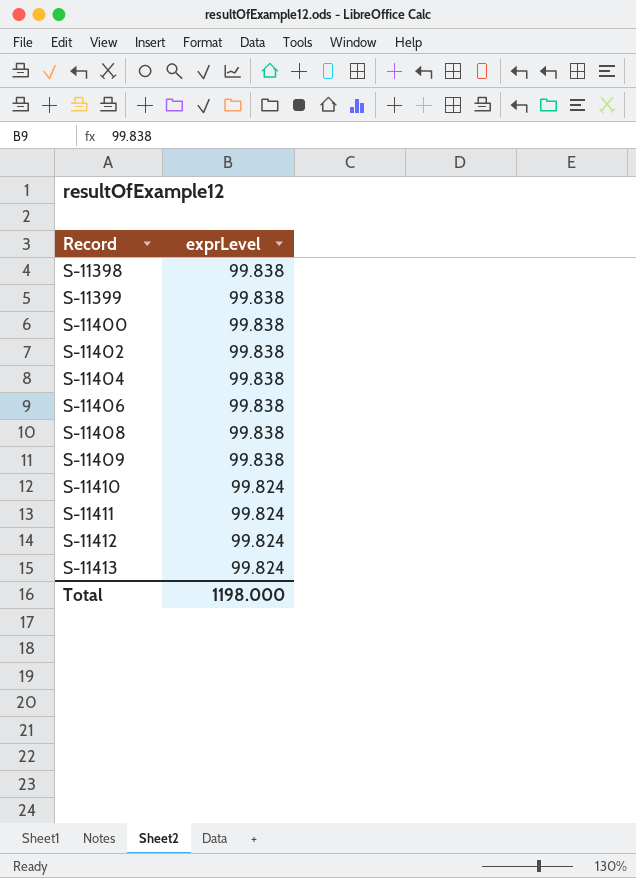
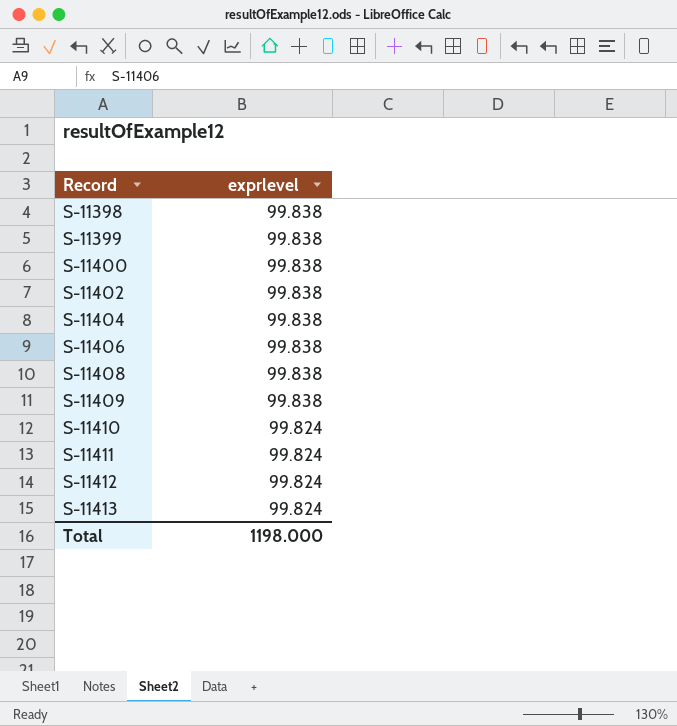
column name: exprLevel -> exprlevel

